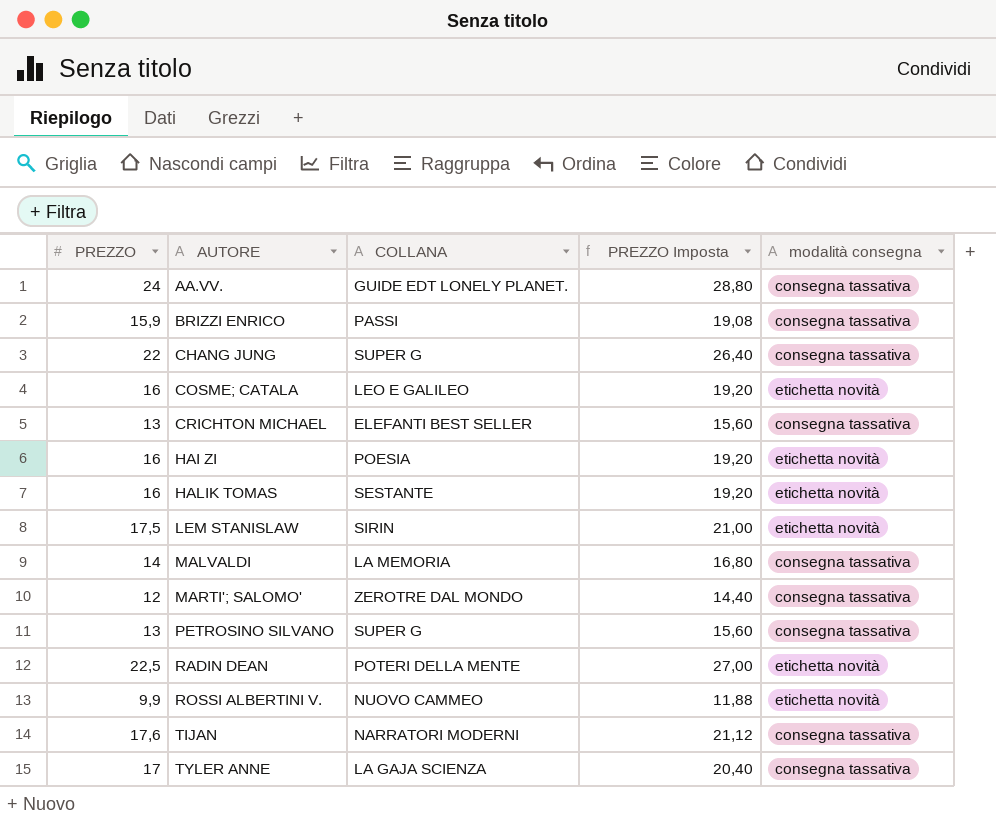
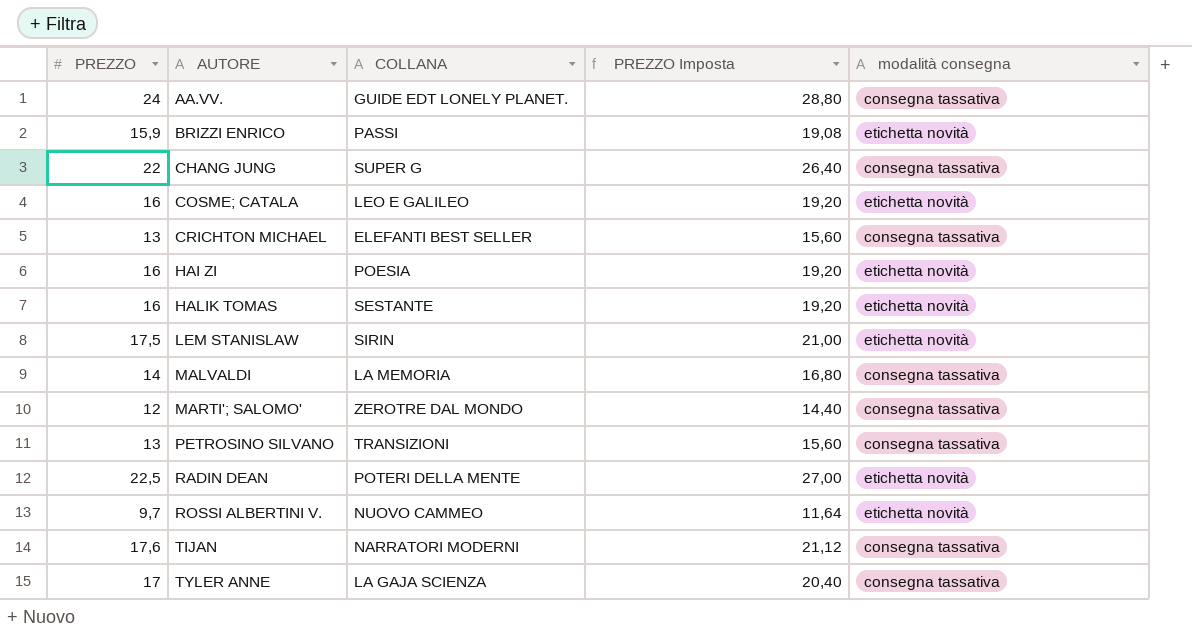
BRIZZI ENRICO | modalità consegna: consegna tassativa -> etichetta novità
PETROSINO SILVANO | COLLANA: SUPER G -> TRANSIZIONI
ROSSI ALBERTINI V. | PREZZO: 9,9 -> 9,7
ROSSI ALBERTINI V. | PREZZO Imposta: 11,88 -> 11,64

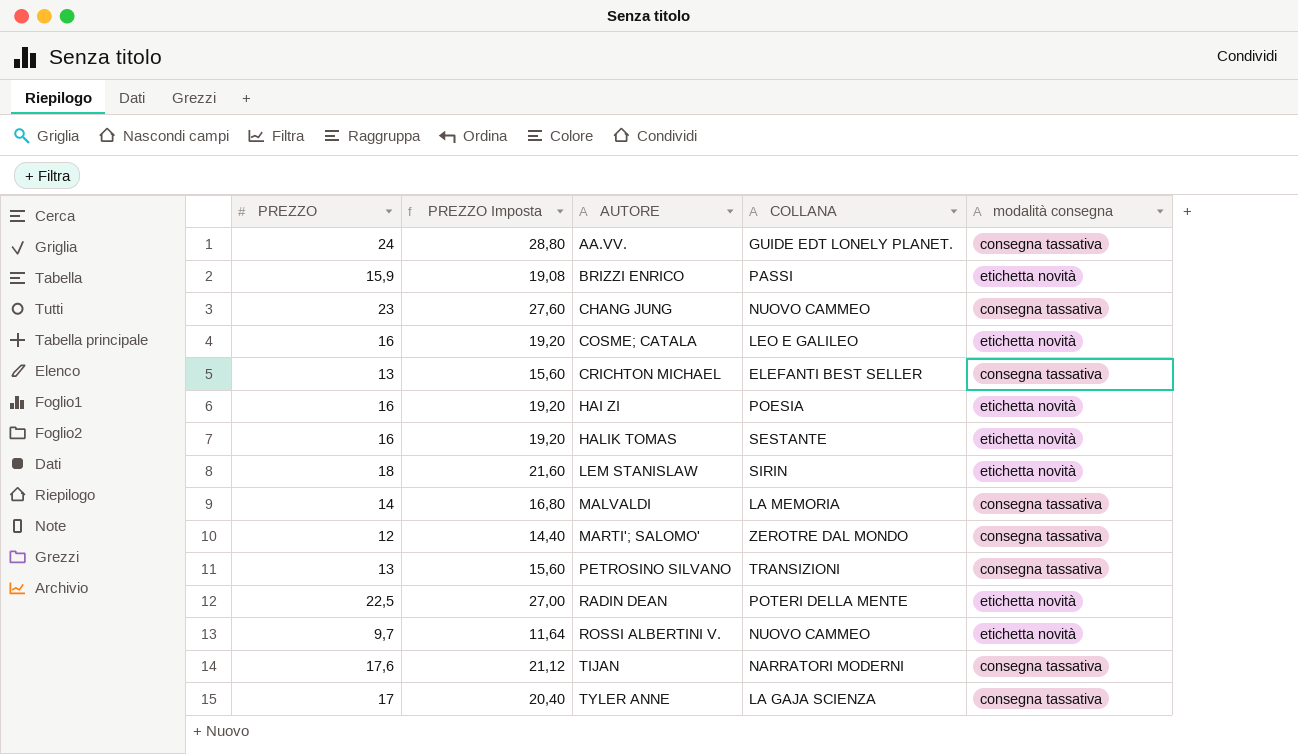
column PREZZO Imposta | position: 4 -> 2
CHANG JUNG | PREZZO: 22 -> 23
CHANG JUNG | PREZZO Imposta: 26,40 -> 27,60
CHANG JUNG | COLLANA: SUPER G -> NUOVO CAMMEO
LEM STANISLAW | PREZZO: 17,5 -> 18
LEM STANISLAW | PREZZO Imposta: 21,00 -> 21,60

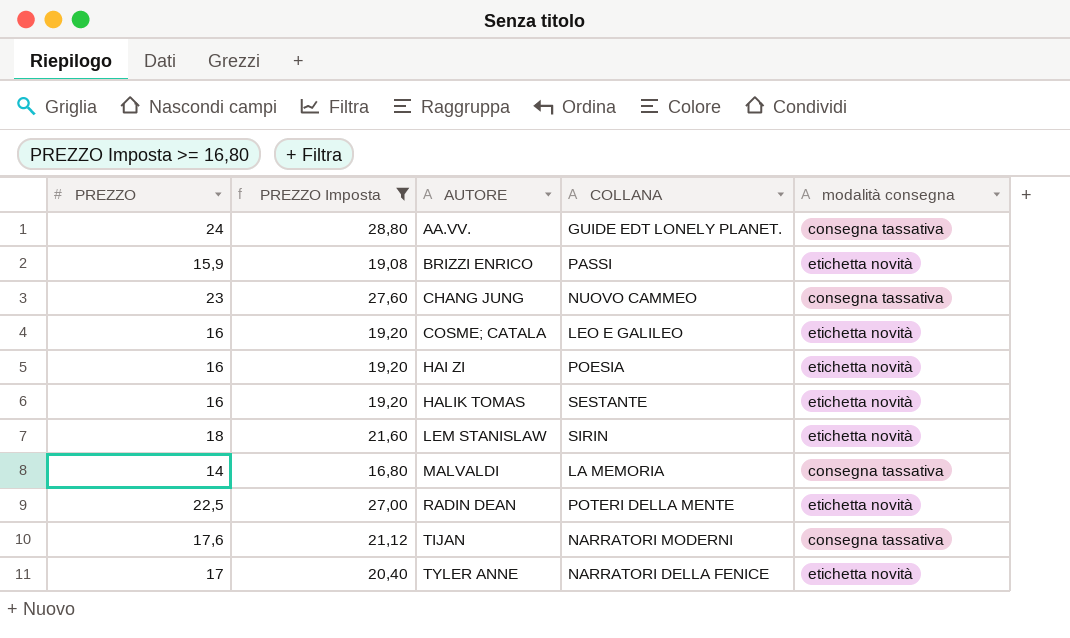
filter: none -> PREZZO Imposta >= 16,80
TYLER ANNE | COLLANA: LA GAJA SCIENZA -> NARRATORI DELLA FENICE
TYLER ANNE | modalità consegna: consegna tassativa -> etichetta novità

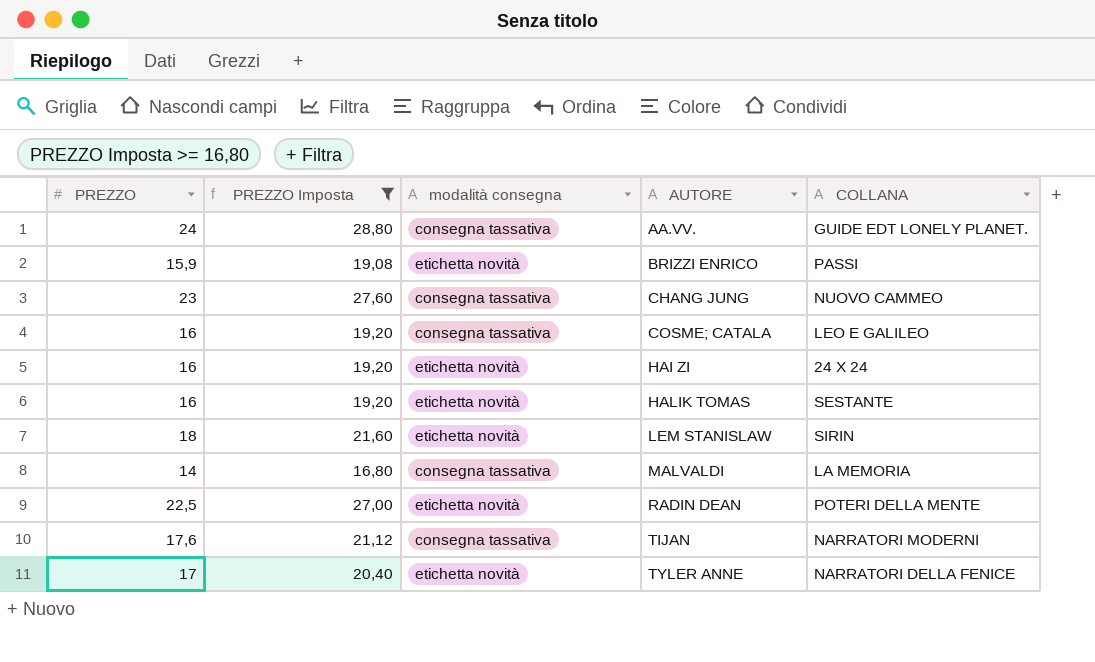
column modalità consegna | position: 5 -> 3
COSME; CATALA | modalità consegna: etichetta novità -> consegna tassativa
HAI ZI | COLLANA: POESIA -> 24 X 24

